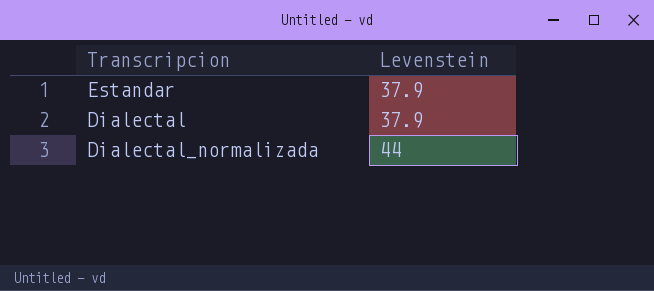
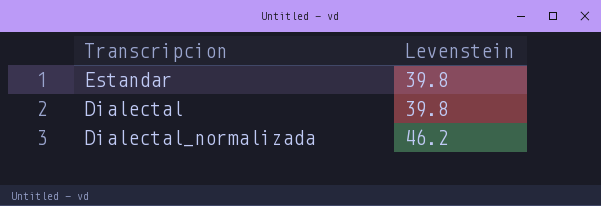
Estandar | Levenstein: 37.9 -> 39.8
Dialectal | Levenstein: 37.9 -> 39.8
Dialectal_normalizada | Levenstein: 44 -> 46.2

